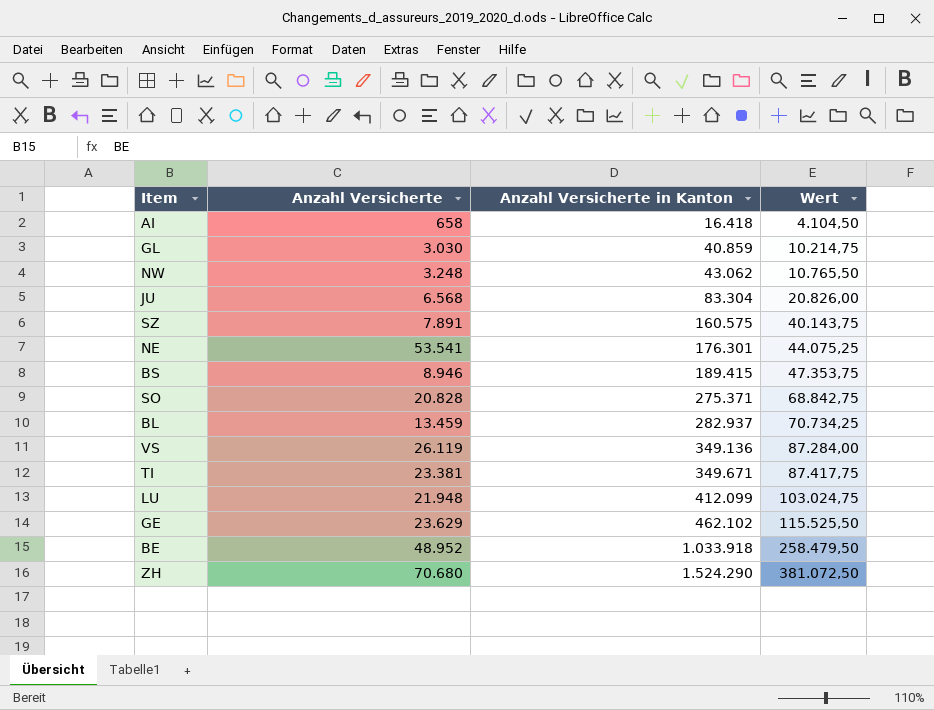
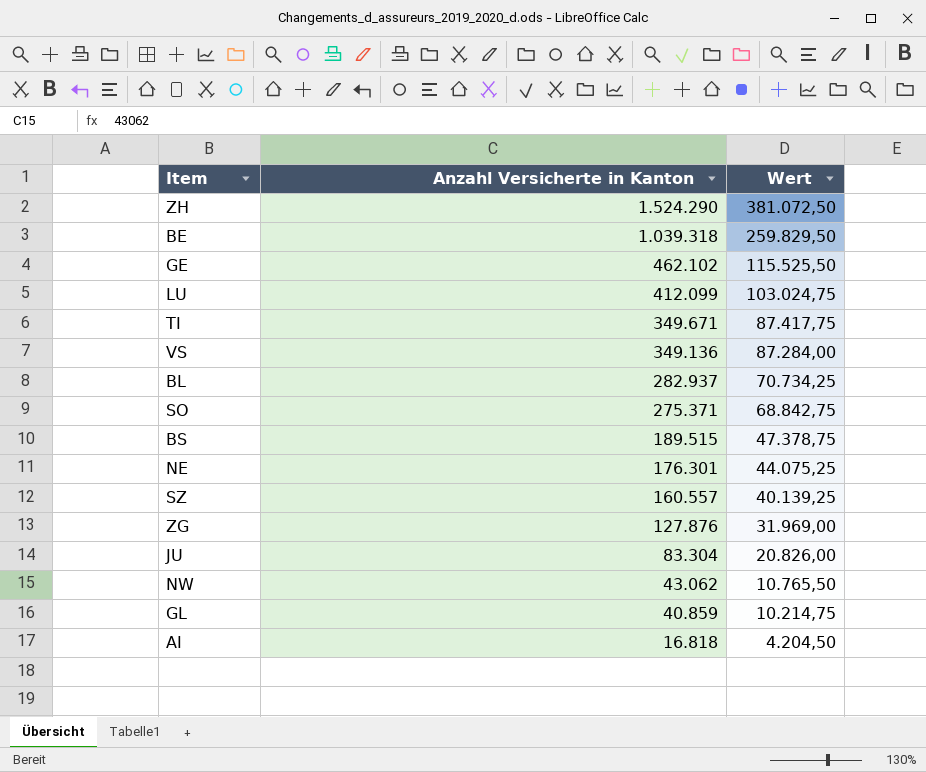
row order: Anzahl Versicherte in Kanton ascending -> Anzahl Versicherte in Kanton descending
column Anzahl Versicherte | position: 2 -> none
BE | Anzahl Versicherte in Kanton: 1.033.918 -> 1.039.318
BE | Wert: 258.479,50 -> 259.829,50
BS | Anzahl Versicherte in Kanton: 189.415 -> 189.515
BS | Wert: 47.353,75 -> 47.378,75
SZ | Anzahl Versicherte in Kanton: 160.575 -> 160.557
SZ | Wert: 40.143,75 -> 40.139,25
row ZG: none -> 127.876 | 31.969,00
AI | Anzahl Versicherte in Kanton: 16.418 -> 16.818
AI | Wert: 4.104,50 -> 4.204,50

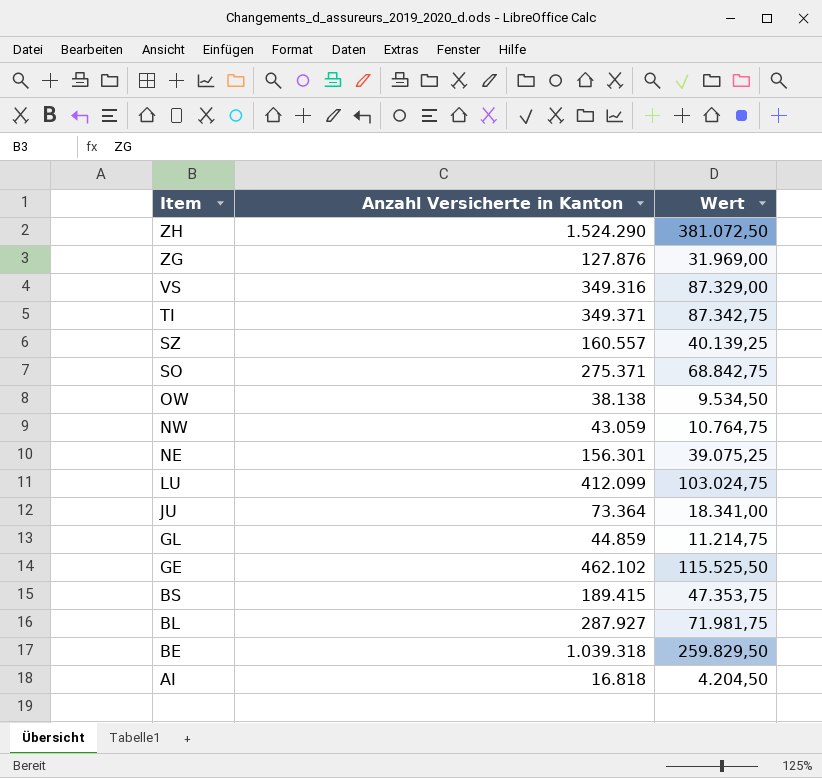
row order: Anzahl Versicherte in Kanton descending -> Item descending
VS | Anzahl Versicherte in Kanton: 349.136 -> 349.316
VS | Wert: 87.284,00 -> 87.329,00
TI | Anzahl Versicherte in Kanton: 349.671 -> 349.371
TI | Wert: 87.417,75 -> 87.342,75
row OW: none -> 38.138 | 9.534,50
NW | Anzahl Versicherte in Kanton: 43.062 -> 43.059
NW | Wert: 10.765,50 -> 10.764,75
NE | Anzahl Versicherte in Kanton: 176.301 -> 156.301
NE | Wert: 44.075,25 -> 39.075,25
JU | Anzahl Versicherte in Kanton: 83.304 -> 73.364
JU | Wert: 20.826,00 -> 18.341,00
GL | Anzahl Versicherte in Kanton: 40.859 -> 44.859
GL | Wert: 10.214,75 -> 11.214,75
BS | Anzahl Versicherte in Kanton: 189.515 -> 189.415
BS | Wert: 47.378,75 -> 47.353,75
BL | Anzahl Versicherte in Kanton: 282.937 -> 287.927
BL | Wert: 70.734,25 -> 71.981,75

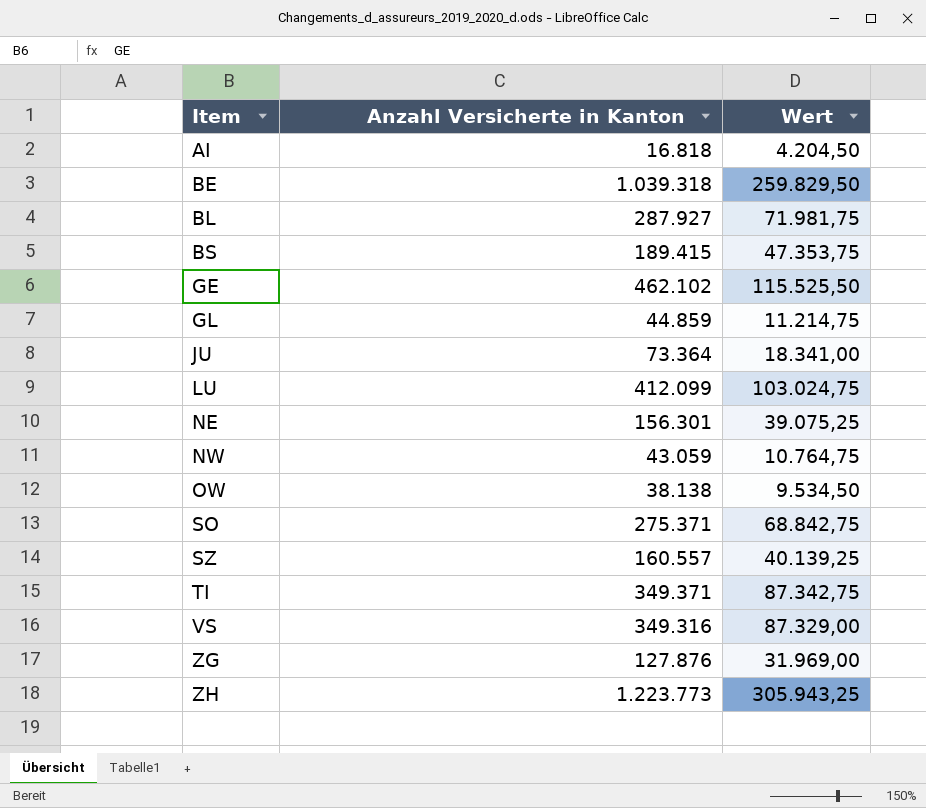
row order: Item descending -> Item ascending
ZH | Anzahl Versicherte in Kanton: 1.524.290 -> 1.223.773
ZH | Wert: 381.072,50 -> 305.943,25

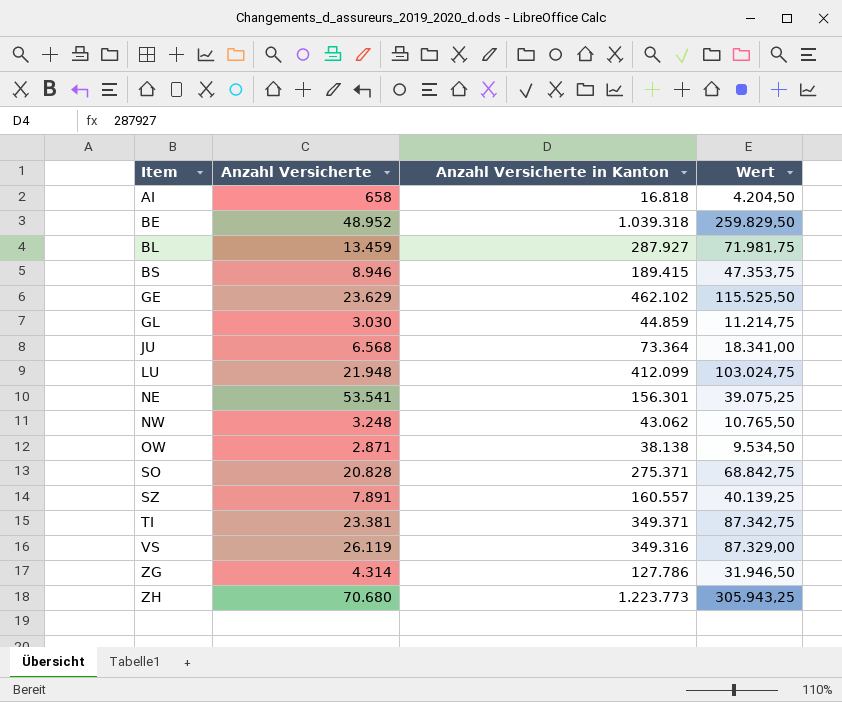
column Anzahl Versicherte | position: none -> 2
NW | Anzahl Versicherte in Kanton: 43.059 -> 43.062
NW | Wert: 10.764,75 -> 10.765,50
ZG | Anzahl Versicherte in Kanton: 127.876 -> 127.786
ZG | Wert: 31.969,00 -> 31.946,50

